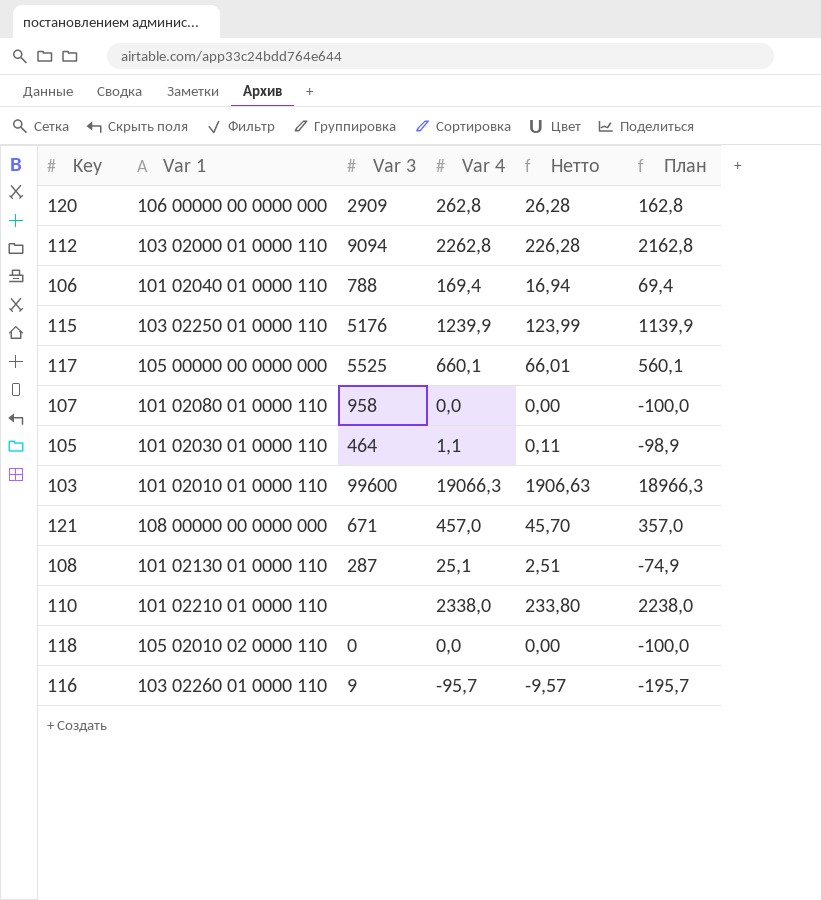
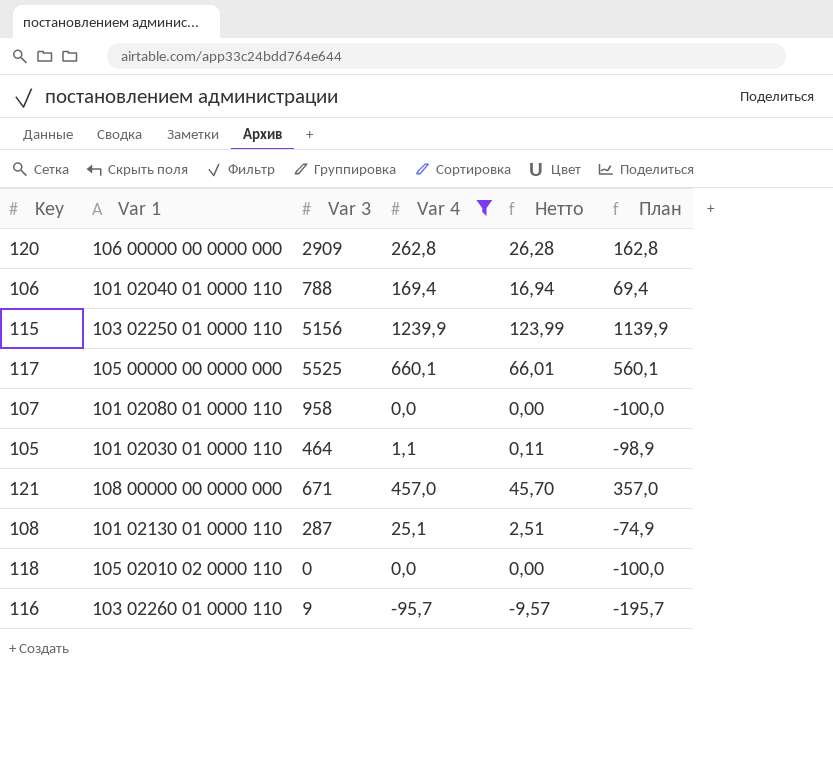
filter: none -> Var 4 <= 1239,9
115 | Var 3: 5176 -> 5156

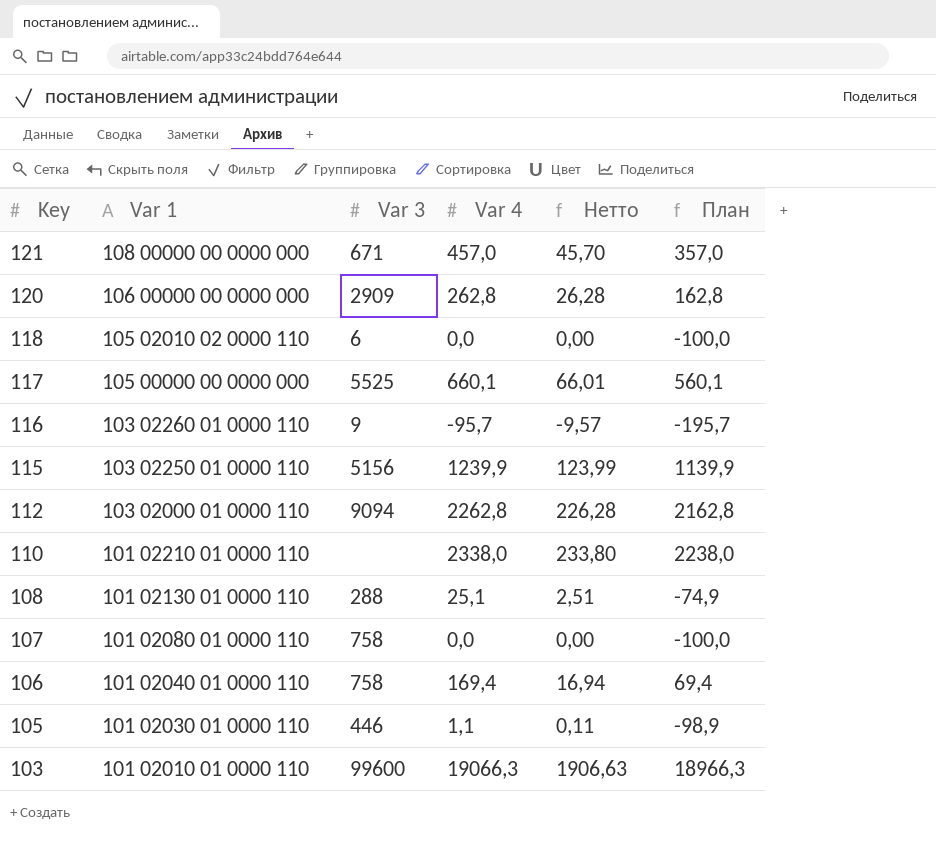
filter: Var 4 <= 1239,9 -> none
row order: none -> Key descending
118 | Var 3: 0 -> 6
108 | Var 3: 287 -> 288
107 | Var 3: 958 -> 758
106 | Var 3: 788 -> 758
105 | Var 3: 464 -> 446

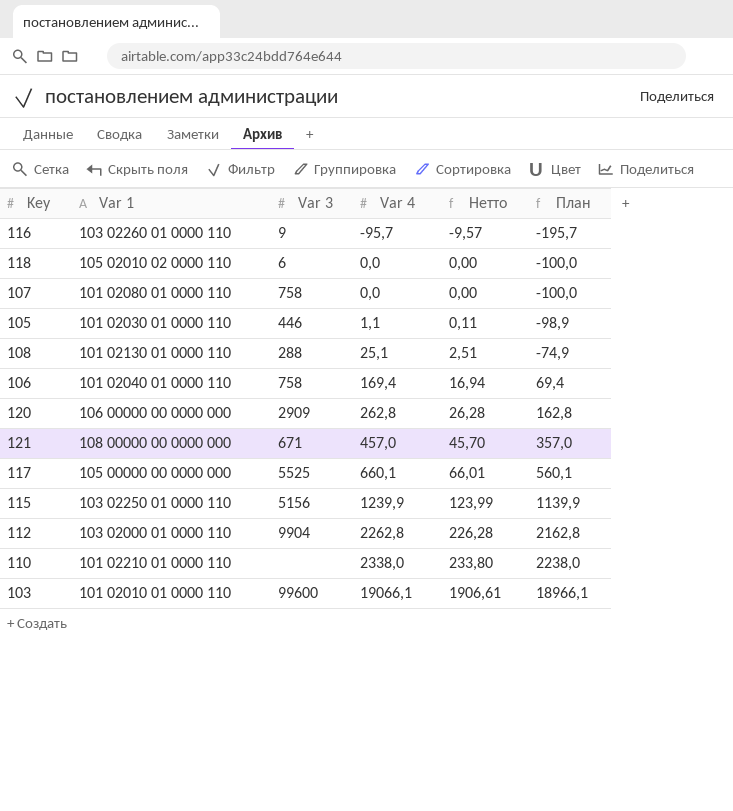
row order: Key descending -> Var 4 ascending
112 | Var 3: 9094 -> 9904
103 | Var 4: 19066,3 -> 19066,1
103 | Нетто: 1906,63 -> 1906,61
103 | План: 18966,3 -> 18966,1

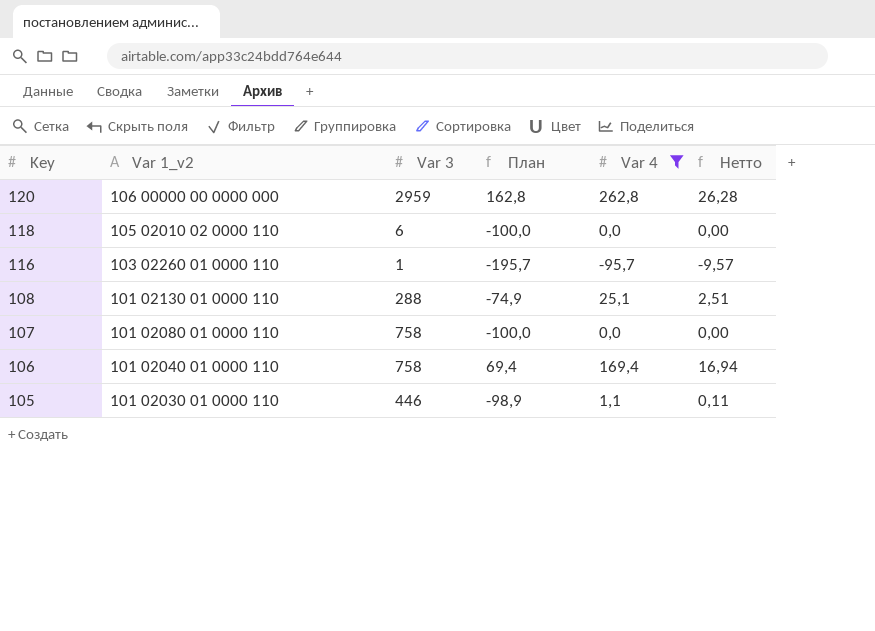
filter: none -> Var 4 <= 262,8
row order: Var 4 ascending -> Key descending
column name: Var 1 -> Var 1_v2
column План | position: 6 -> 4
120 | Var 3: 2909 -> 2959
116 | Var 3: 9 -> 1

